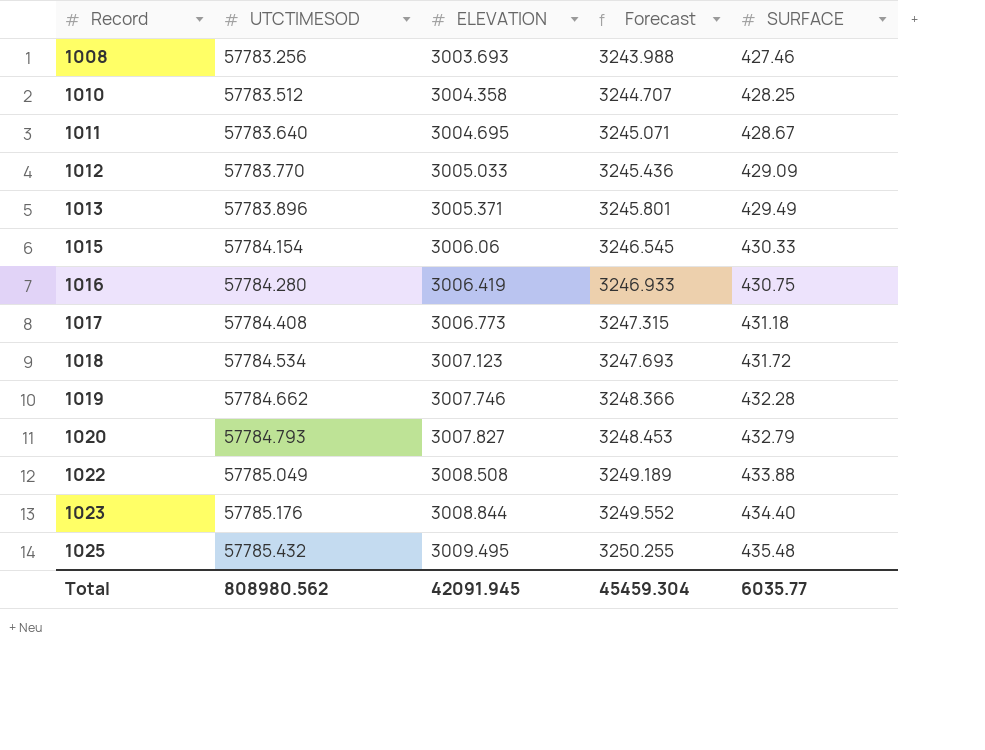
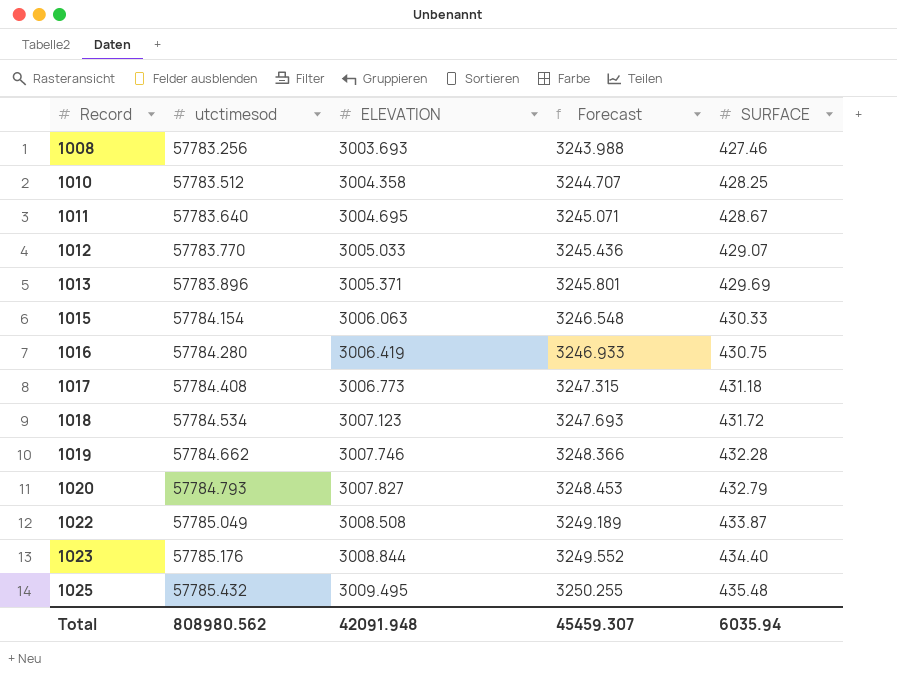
column name: UTCTIMESOD -> utctimesod
1012 | SURFACE: 429.09 -> 429.07
1013 | SURFACE: 429.49 -> 429.69
1015 | ELEVATION: 3006.06 -> 3006.063
1015 | Forecast: 3246.545 -> 3246.548
1022 | SURFACE: 433.88 -> 433.87
Total | ELEVATION: 42091.945 -> 42091.948
Total | Forecast: 45459.304 -> 45459.307
Total | SURFACE: 6035.77 -> 6035.94

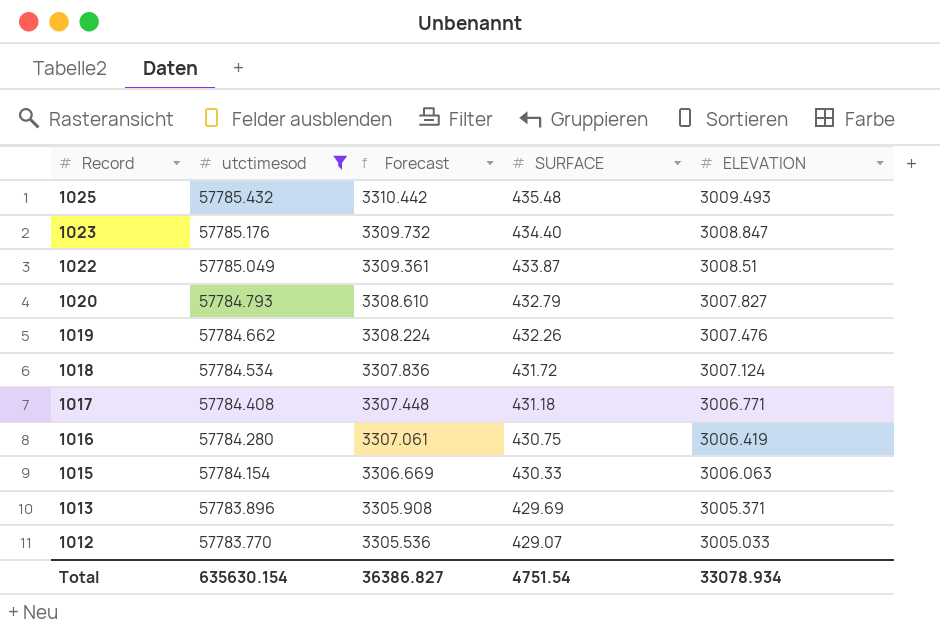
filter: none -> utctimesod >= 57783.770
row order: Record ascending -> Record descending
column Forecast | formula: [ELEVATION] * 1.08 -> [ELEVATION] * 1.1
column ELEVATION | position: 3 -> 5
1025 | ELEVATION: 3009.495 -> 3009.493
1023 | ELEVATION: 3008.844 -> 3008.847
1022 | ELEVATION: 3008.508 -> 3008.51
1019 | SURFACE: 432.28 -> 432.26
1019 | ELEVATION: 3007.746 -> 3007.476
1018 | ELEVATION: 3007.123 -> 3007.124
1017 | ELEVATION: 3006.773 -> 3006.771
Total | utctimesod: 808980.562 -> 635630.154
Total | Forecast: 45459.307 -> 36386.827
Total | SURFACE: 6035.94 -> 4751.54
Total | ELEVATION: 42091.948 -> 33078.934

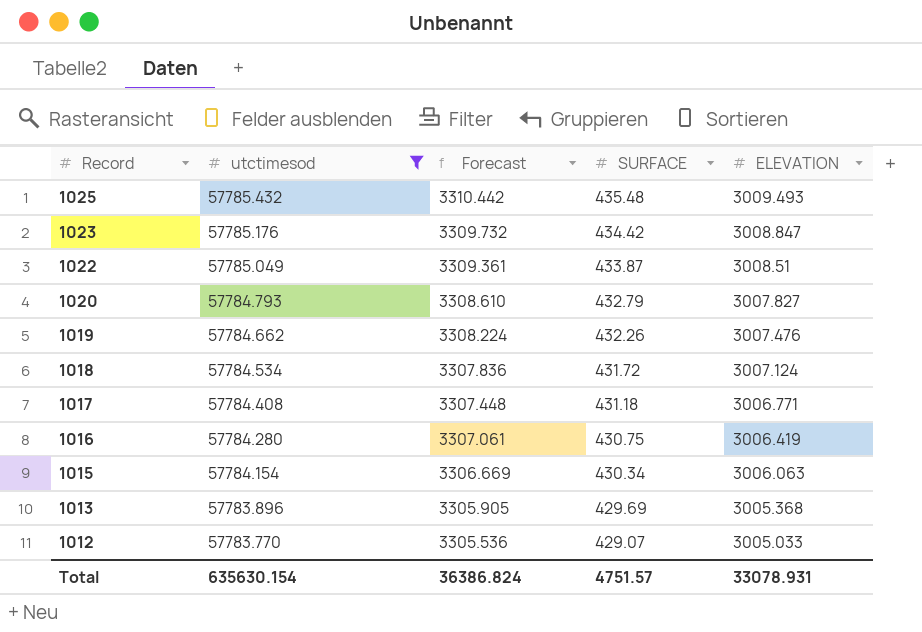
1023 | SURFACE: 434.40 -> 434.42
1015 | SURFACE: 430.33 -> 430.34
1013 | Forecast: 3305.908 -> 3305.905
1013 | ELEVATION: 3005.371 -> 3005.368
Total | Forecast: 36386.827 -> 36386.824
Total | SURFACE: 4751.54 -> 4751.57
Total | ELEVATION: 33078.934 -> 33078.931

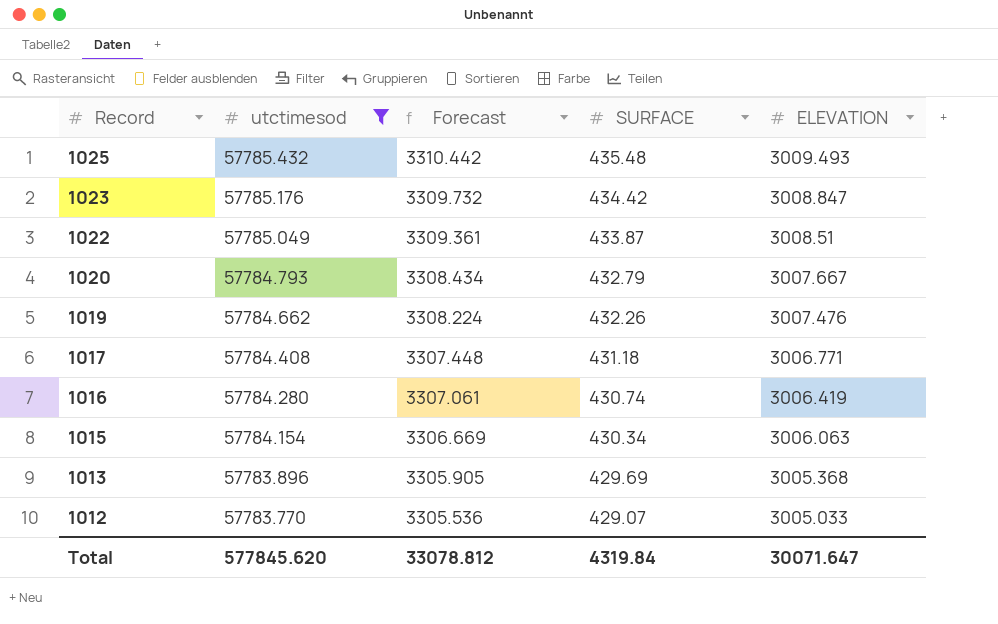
row 1018: 57784.534 | 3307.836 | 431.72 | 3007.124 -> none
1020 | Forecast: 3308.610 -> 3308.434
1020 | ELEVATION: 3007.827 -> 3007.667
1016 | SURFACE: 430.75 -> 430.74
Total | utctimesod: 635630.154 -> 577845.620
Total | Forecast: 36386.824 -> 33078.812
Total | SURFACE: 4751.57 -> 4319.84
Total | ELEVATION: 33078.931 -> 30071.647

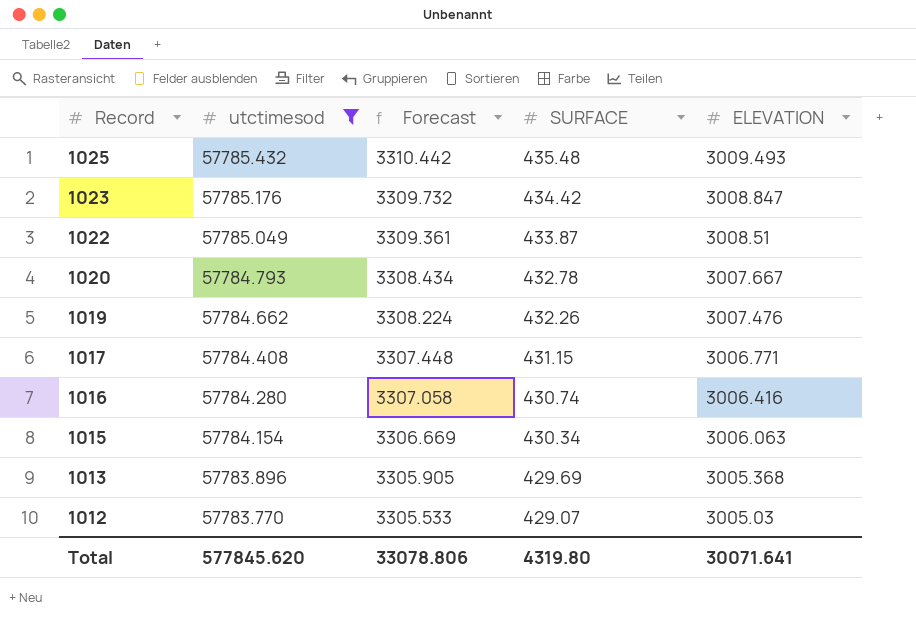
1020 | SURFACE: 432.79 -> 432.78
1017 | SURFACE: 431.18 -> 431.15
1016 | Forecast: 3307.061 -> 3307.058
1016 | ELEVATION: 3006.419 -> 3006.416
1012 | Forecast: 3305.536 -> 3305.533
1012 | ELEVATION: 3005.033 -> 3005.03
Total | Forecast: 33078.812 -> 33078.806
Total | SURFACE: 4319.84 -> 4319.80
Total | ELEVATION: 30071.647 -> 30071.641

